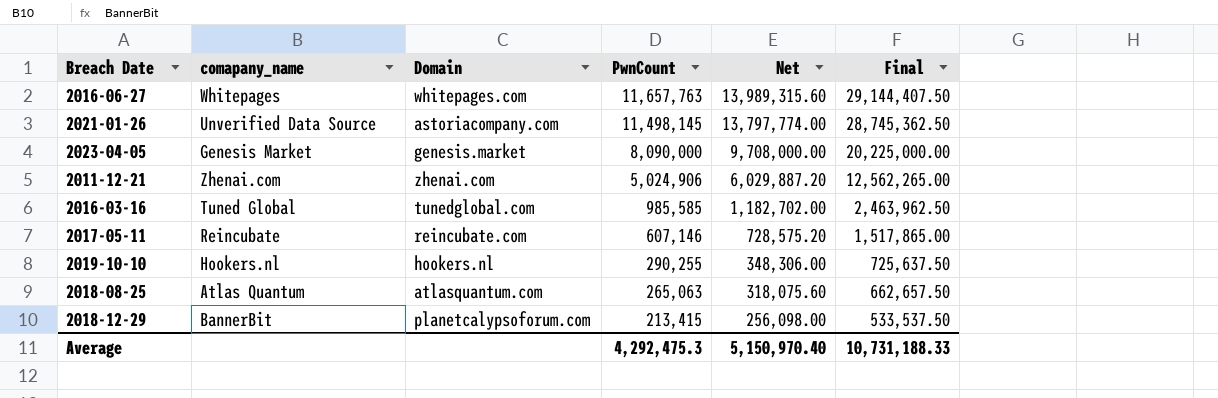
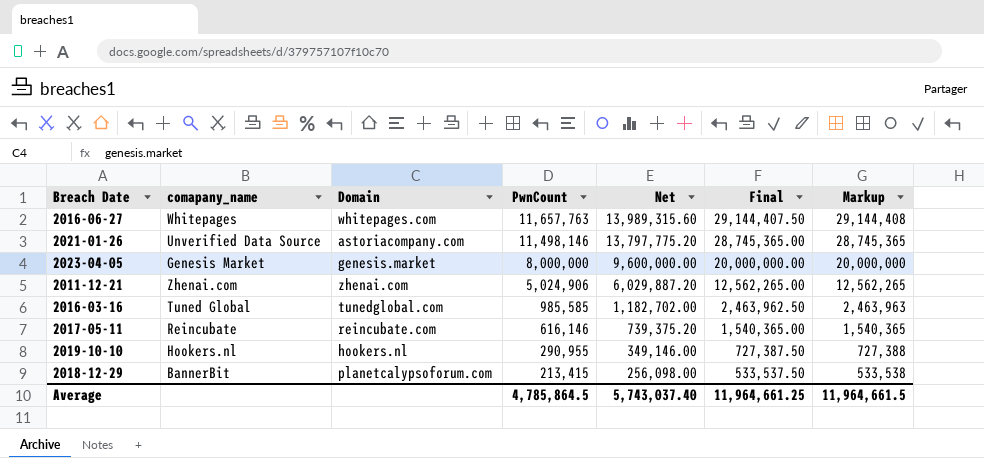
column Markup | formula: none -> [PwnCount] * 2.5
row 2018-08-25: Atlas Quantum | atlasquantum.com | 265,063 | 318,075.60 | 662,657.50 -> none
2021-01-26 | PwnCount: 11,498,145 -> 11,498,146
2021-01-26 | Net: 13,797,774.00 -> 13,797,775.20
2021-01-26 | Final: 28,745,362.50 -> 28,745,365.00
2023-04-05 | PwnCount: 8,090,000 -> 8,000,000
2023-04-05 | Net: 9,708,000.00 -> 9,600,000.00
2023-04-05 | Final: 20,225,000.00 -> 20,000,000.00
2017-05-11 | PwnCount: 607,146 -> 616,146
2017-05-11 | Net: 728,575.20 -> 739,375.20
2017-05-11 | Final: 1,517,865.00 -> 1,540,365.00
2019-10-10 | PwnCount: 290,255 -> 290,955
2019-10-10 | Net: 348,306.00 -> 349,146.00
2019-10-10 | Final: 725,637.50 -> 727,387.50
Average | PwnCount: 4,292,475.3 -> 4,785,864.5
Average | Net: 5,150,970.40 -> 5,743,037.40
Average | Final: 10,731,188.33 -> 11,964,661.25

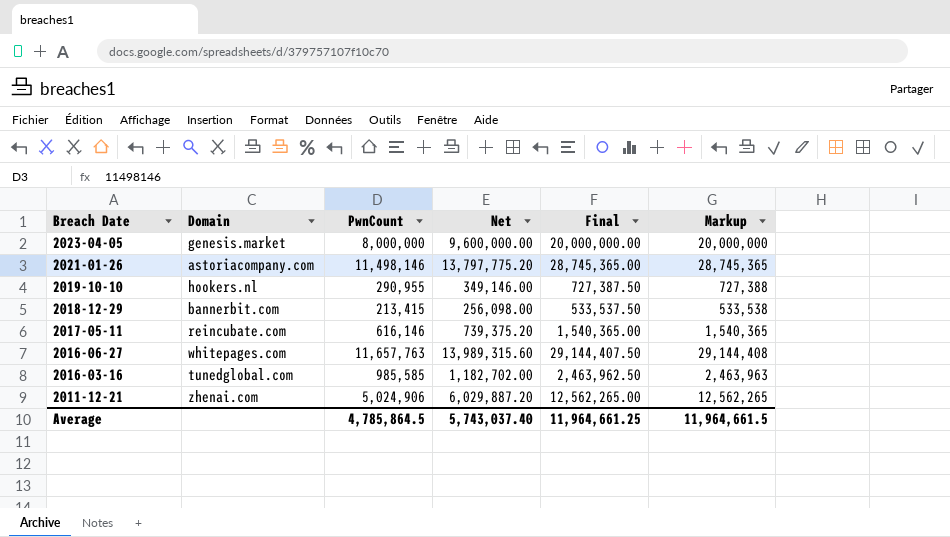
row order: PwnCount descending -> Breach Date descending
column comapany_name | position: 2 -> none
2018-12-29 | Domain: planetcalypsoforum.com -> bannerbit.com

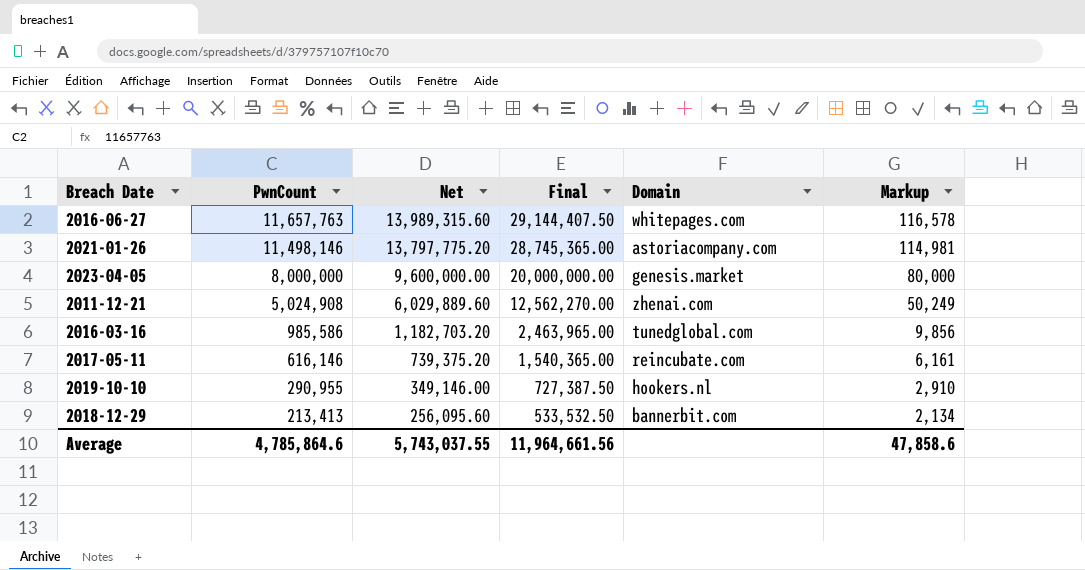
row order: Breach Date descending -> PwnCount descending
column Domain | position: 2 -> 5
column Markup | formula: [PwnCount] * 2.5 -> [PwnCount] * 0.01
2011-12-21 | PwnCount: 5,024,906 -> 5,024,908
2011-12-21 | Net: 6,029,887.20 -> 6,029,889.60
2011-12-21 | Final: 12,562,265.00 -> 12,562,270.00
2016-03-16 | PwnCount: 985,585 -> 985,586
2016-03-16 | Net: 1,182,702.00 -> 1,182,703.20
2016-03-16 | Final: 2,463,962.50 -> 2,463,965.00
2018-12-29 | PwnCount: 213,415 -> 213,413
2018-12-29 | Net: 256,098.00 -> 256,095.60
2018-12-29 | Final: 533,537.50 -> 533,532.50
Average | PwnCount: 4,785,864.5 -> 4,785,864.6
Average | Net: 5,743,037.40 -> 5,743,037.55
Average | Final: 11,964,661.25 -> 11,964,661.56
Average | Markup: 11,964,661.5 -> 47,858.6

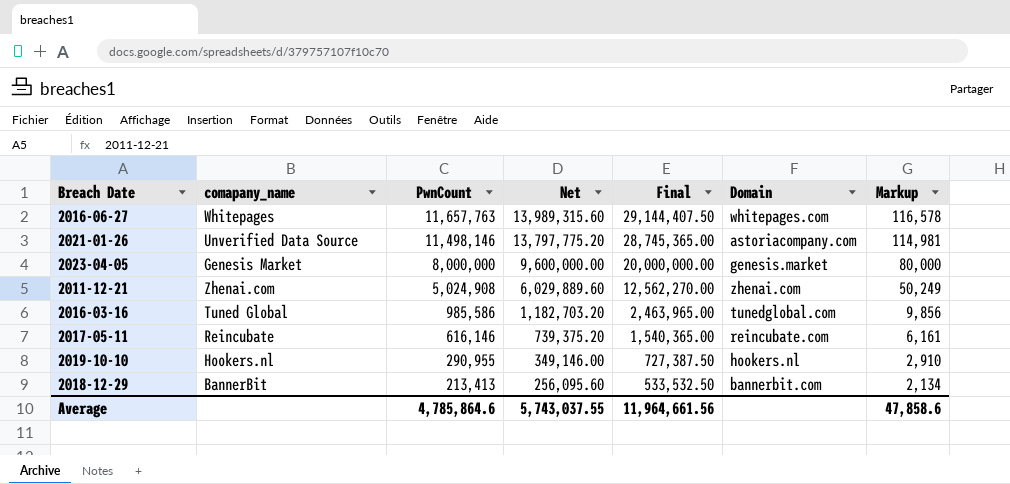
column comapany_name | position: none -> 2

